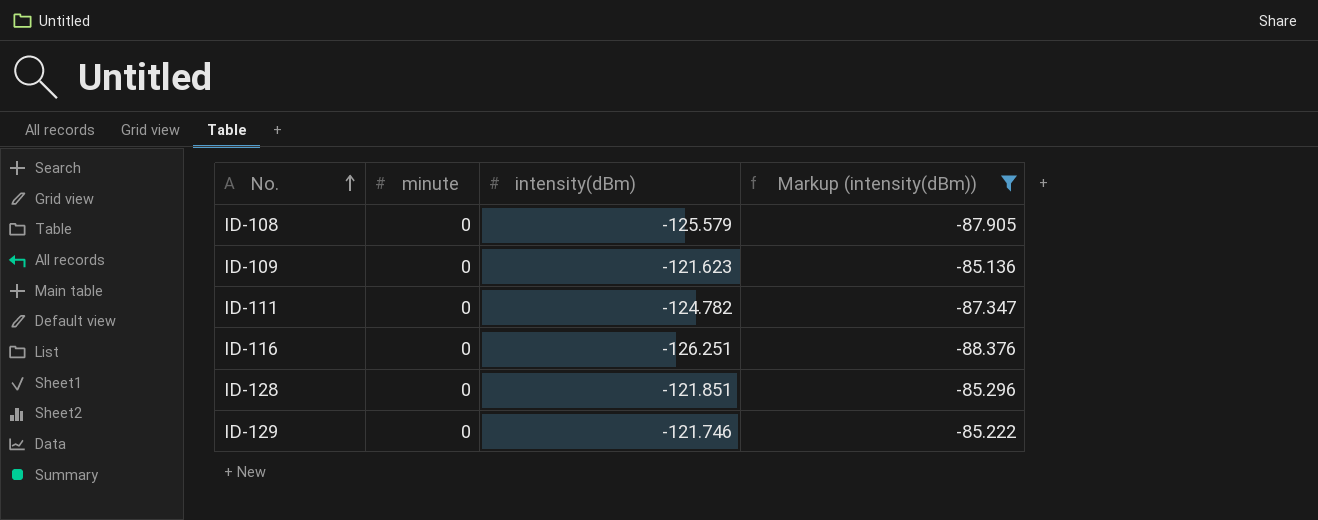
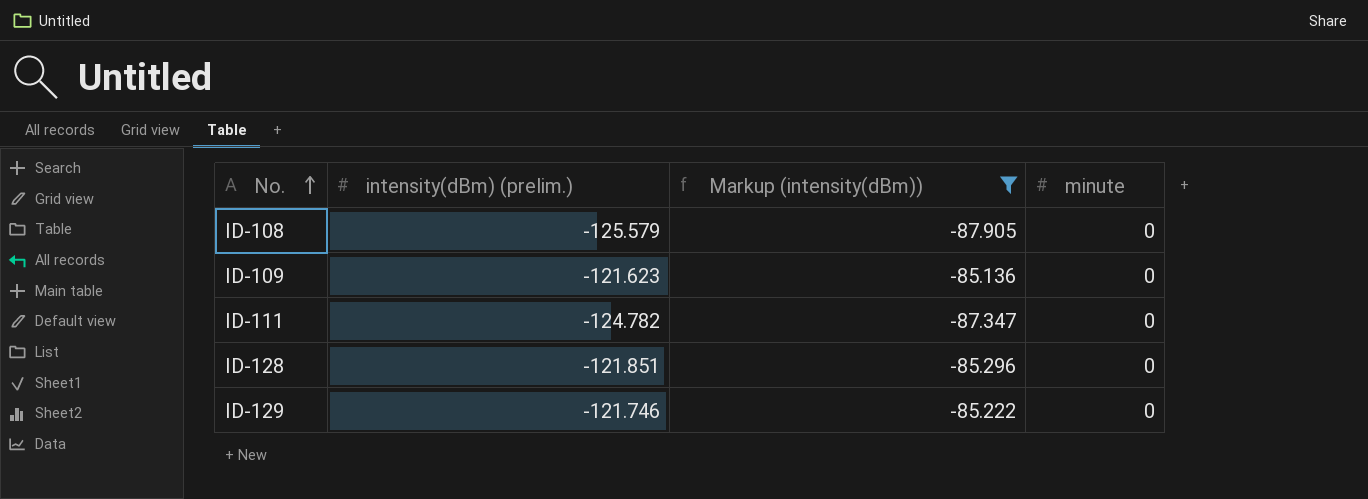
column name: intensity(dBm) -> intensity(dBm) (prelim.)
column minute | position: 2 -> 4
row ID-116: 0 | -126.251 | -88.376 -> none

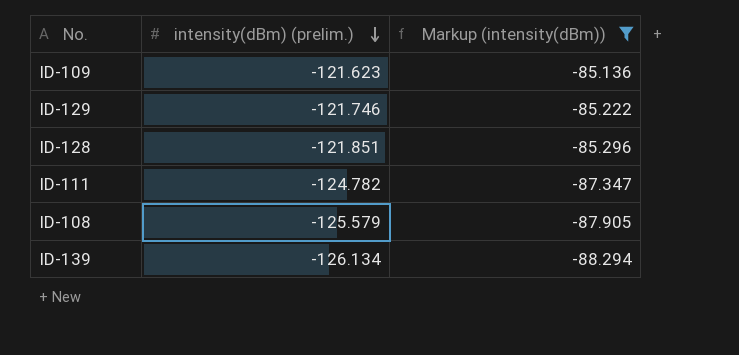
row order: No. ascending -> intensity(dBm) (prelim.) descending
column minute | position: 4 -> none
row ID-139: none -> -126.134 | -88.294

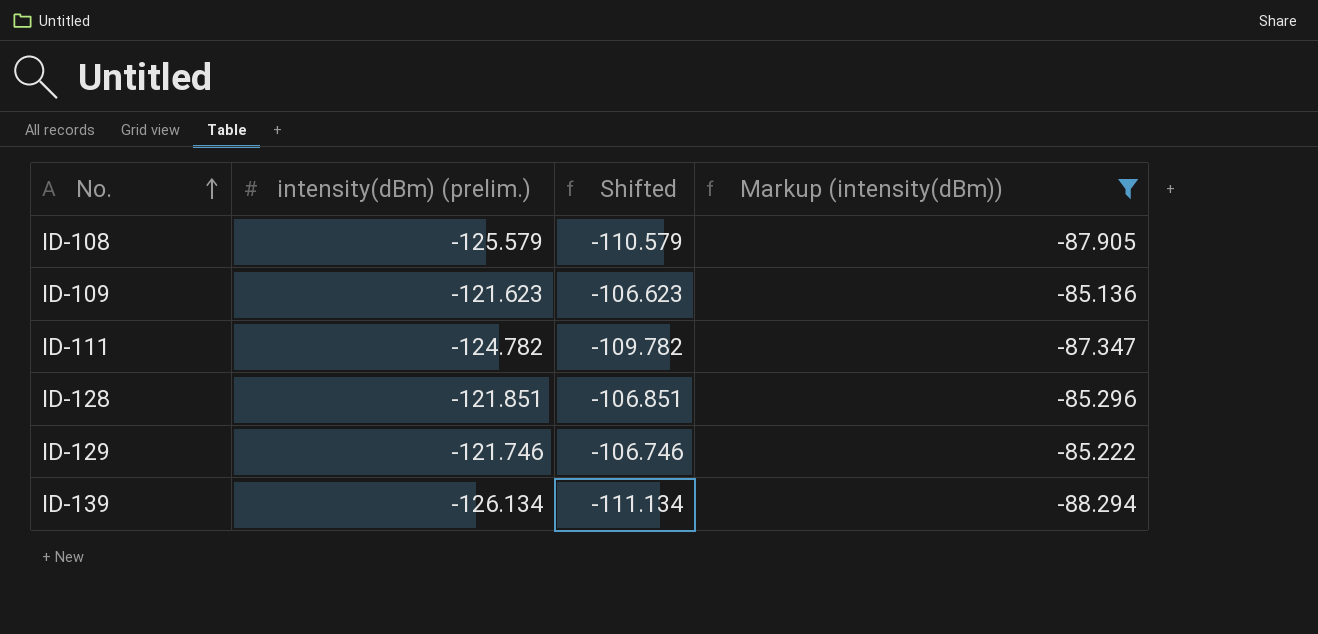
row order: intensity(dBm) (prelim.) descending -> No. ascending
column Shifted | formula: none -> [intensity(dBm) (prelim.)] + 15

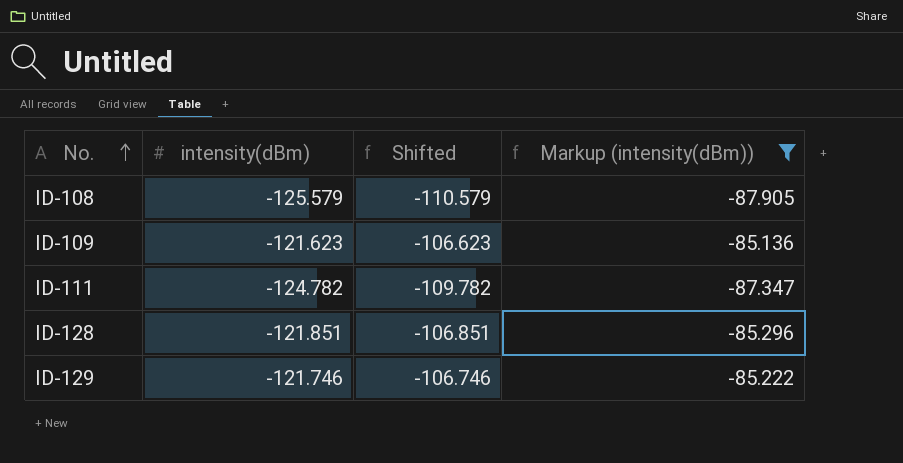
column name: intensity(dBm) (prelim.) -> intensity(dBm)
row ID-139: -126.134 | -111.134 | -88.294 -> none

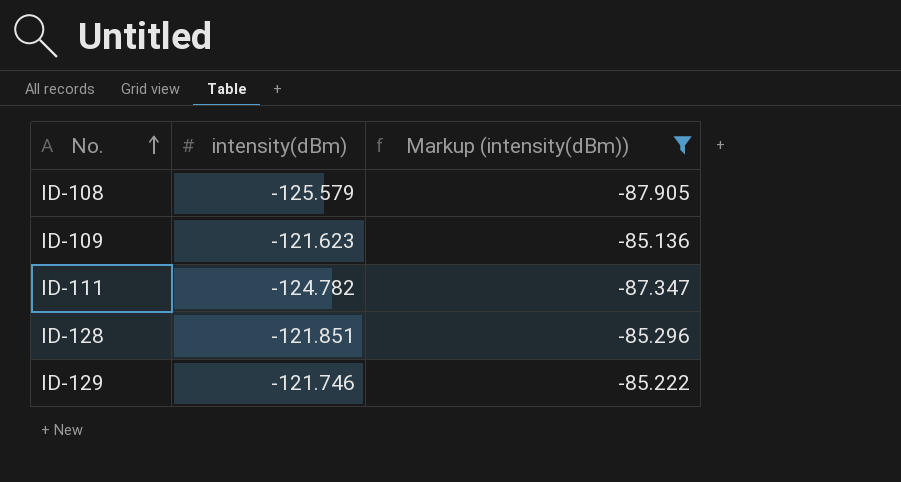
column Shifted | formula: [intensity(dBm)] + 15 -> none

